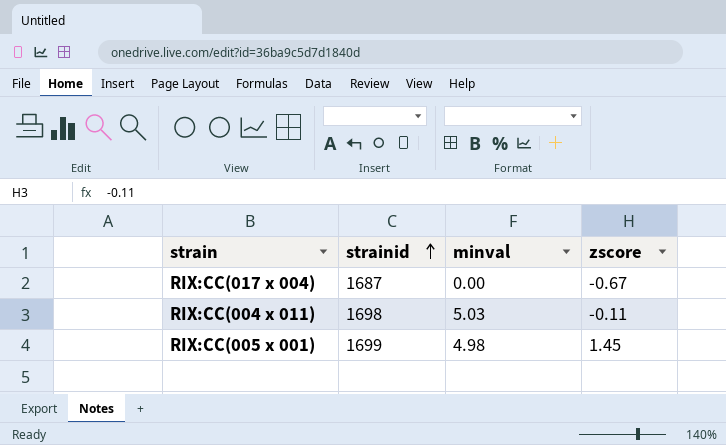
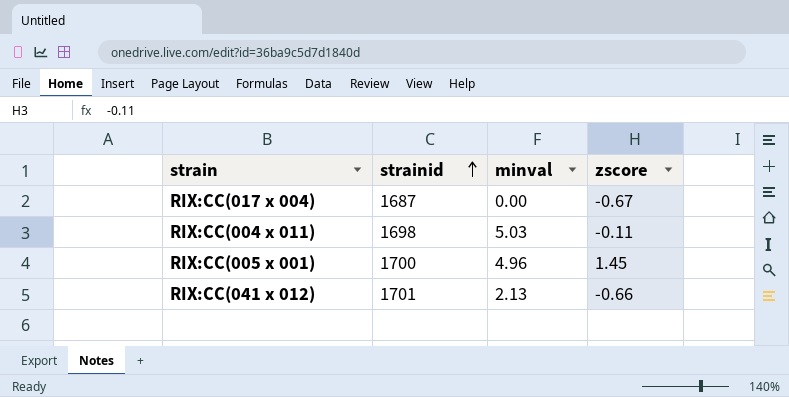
RIX:CC(005 x 001) | strainid: 1699 -> 1700
RIX:CC(005 x 001) | minval: 4.98 -> 4.96
row RIX:CC(041 x 012): none -> 1701 | 2.13 | -0.66

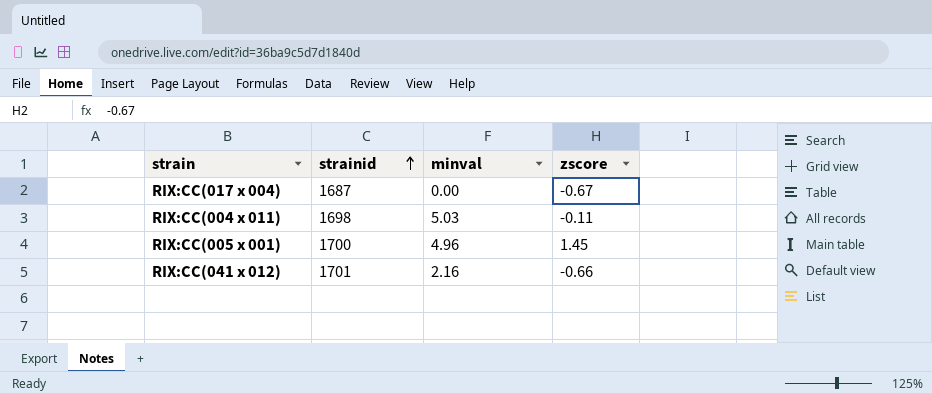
RIX:CC(041 x 012) | minval: 2.13 -> 2.16

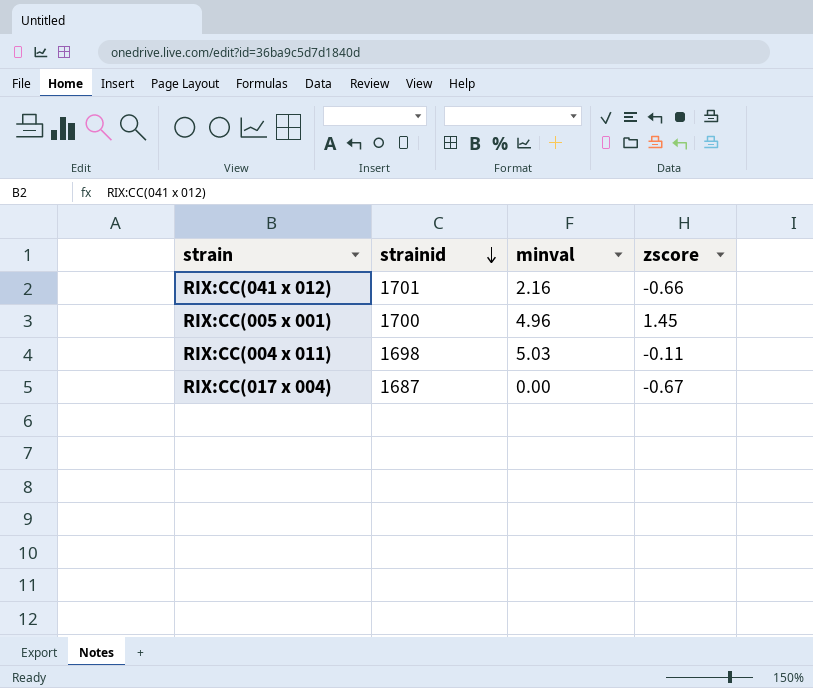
row order: strainid ascending -> strainid descending

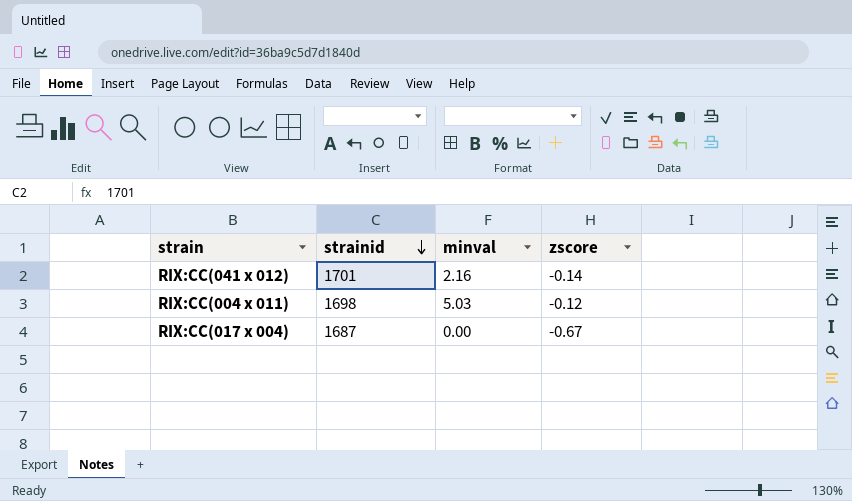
row RIX:CC(005 x 001): 1700 | 4.96 | 1.45 -> none
RIX:CC(041 x 012) | zscore: -0.66 -> -0.14
RIX:CC(004 x 011) | zscore: -0.11 -> -0.12

